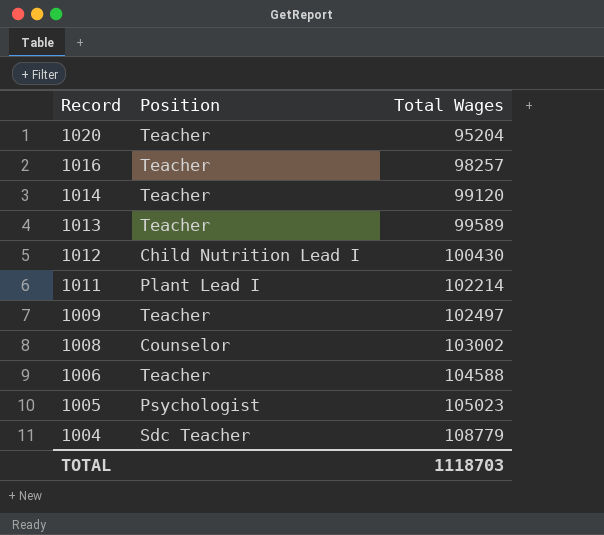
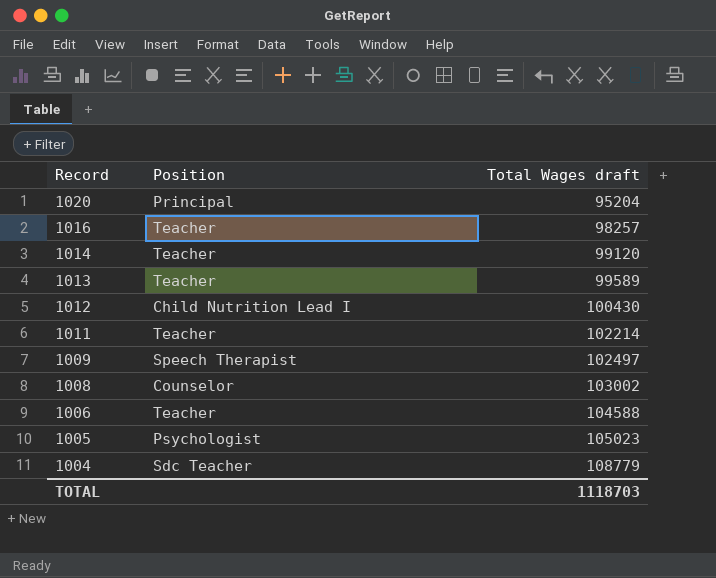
column name: Total Wages -> Total Wages draft
1020 | Position: Teacher -> Principal
1011 | Position: Plant Lead I -> Teacher
1009 | Position: Teacher -> Speech Therapist

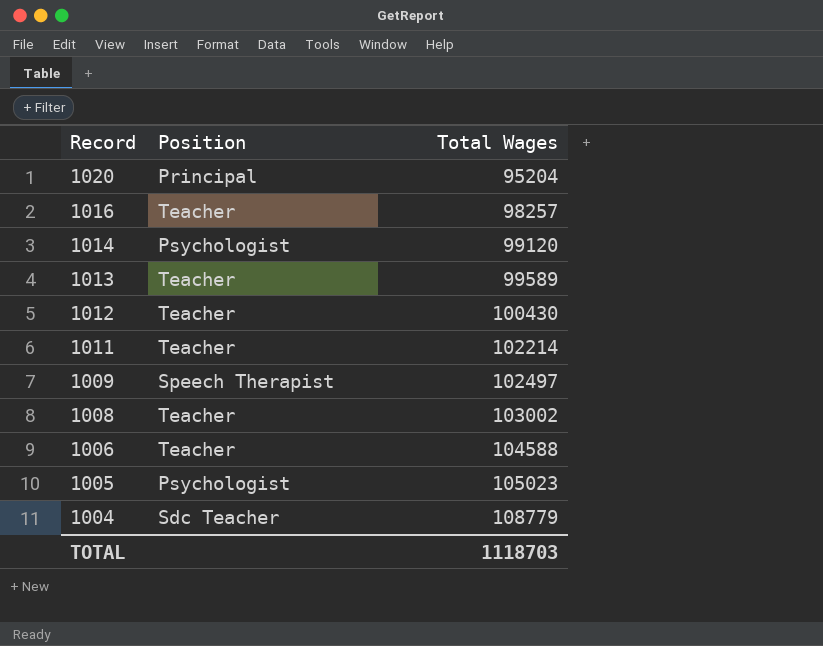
column name: Total Wages draft -> Total Wages
1014 | Position: Teacher -> Psychologist
1012 | Position: Child Nutrition Lead I -> Teacher
1008 | Position: Counselor -> Teacher

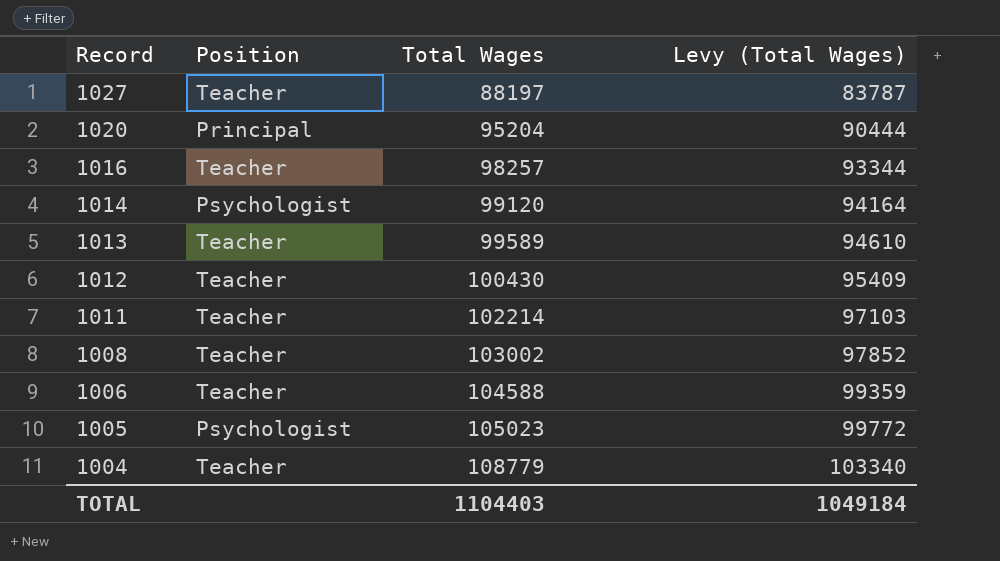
column Levy (Total Wages) | formula: none -> [Total Wages] * 0.95
row 1009: Speech Therapist | 102497 -> none
row 1027: none -> Teacher | 88197 | 83787
1004 | Position: Sdc Teacher -> Teacher
TOTAL | Total Wages: 1118703 -> 1104403

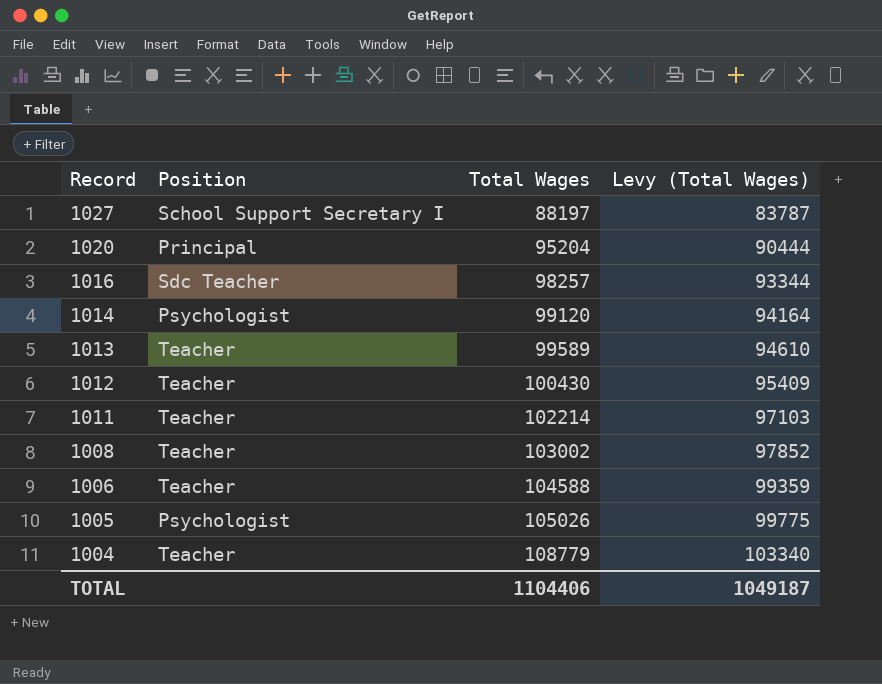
1027 | Position: Teacher -> School Support Secretary I
1016 | Position: Teacher -> Sdc Teacher
1005 | Total Wages: 105023 -> 105026
1005 | Levy (Total Wages): 99772 -> 99775
TOTAL | Total Wages: 1104403 -> 1104406
TOTAL | Levy (Total Wages): 1049184 -> 1049187

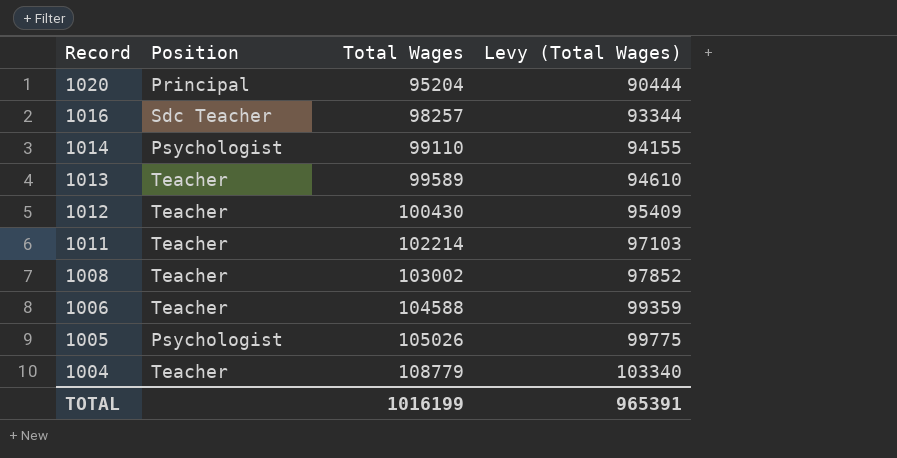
row 1027: School Support Secretary I | 88197 | 83787 -> none
1014 | Total Wages: 99120 -> 99110
1014 | Levy (Total Wages): 94164 -> 94155
TOTAL | Total Wages: 1104406 -> 1016199
TOTAL | Levy (Total Wages): 1049187 -> 965391

